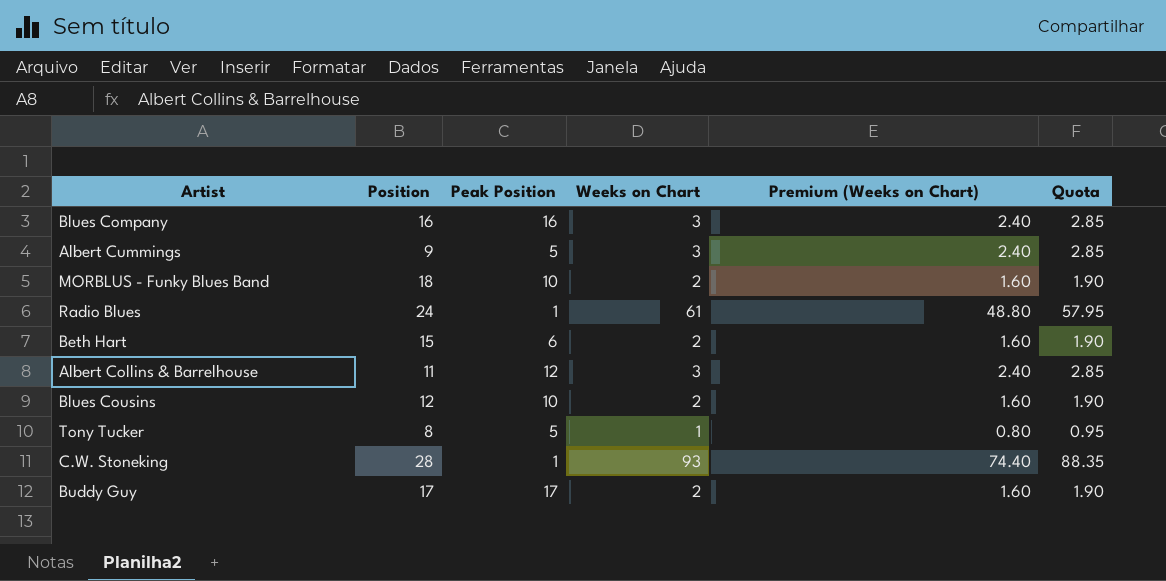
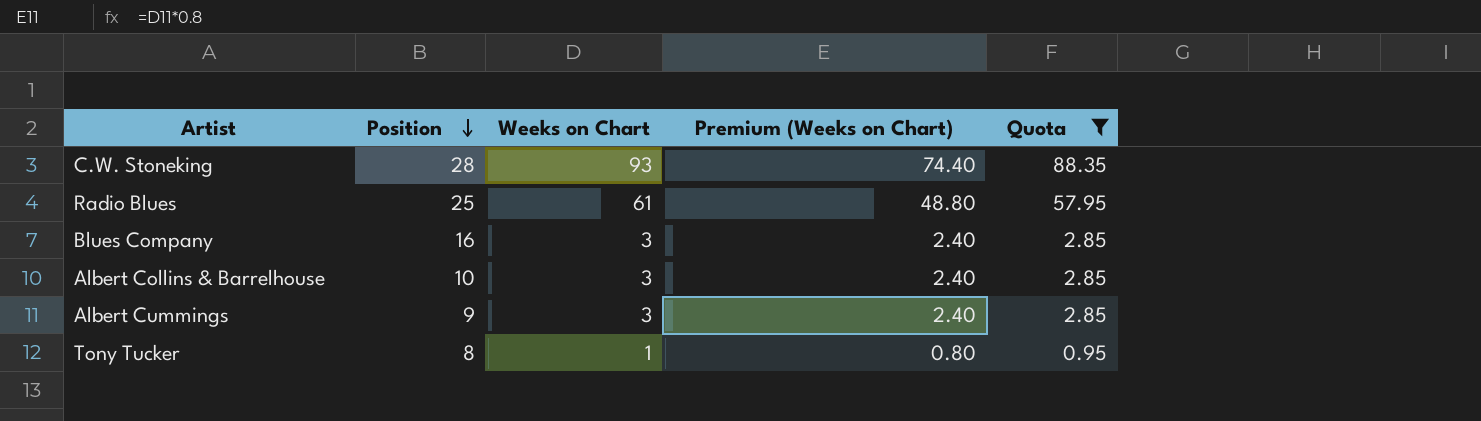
filter: none -> Quota != 1.90
row order: none -> Position descending
column Peak Position | position: 3 -> none
Radio Blues | Position: 24 -> 25
Albert Collins & Barrelhouse | Position: 11 -> 10

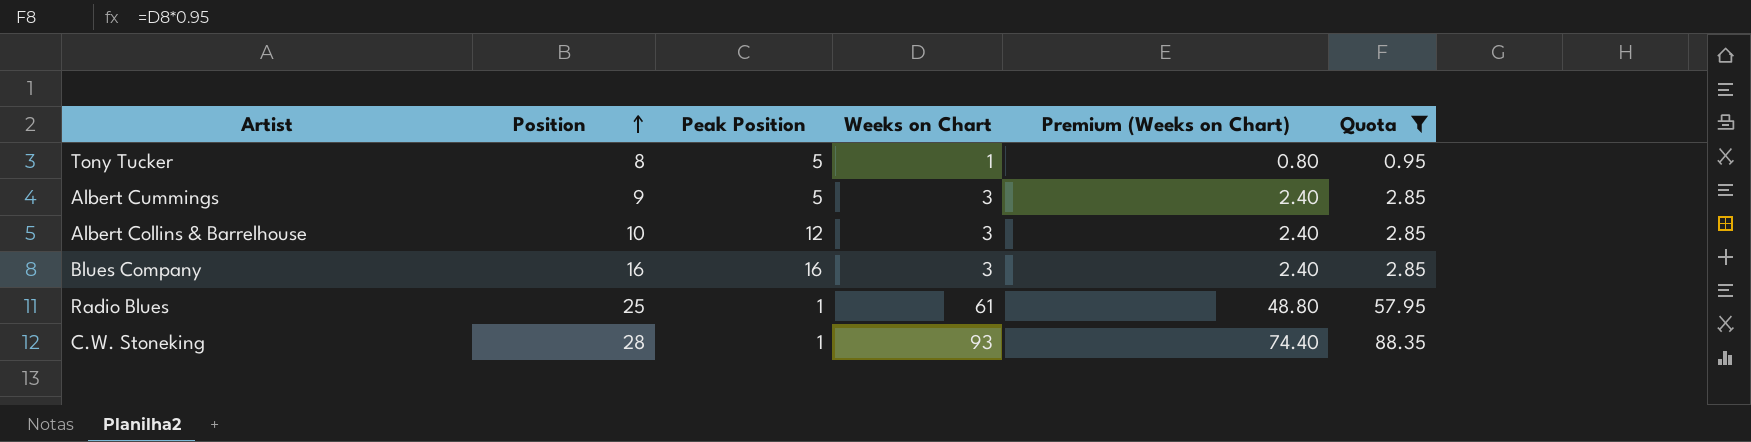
row order: Position descending -> Position ascending
column Peak Position | position: none -> 3

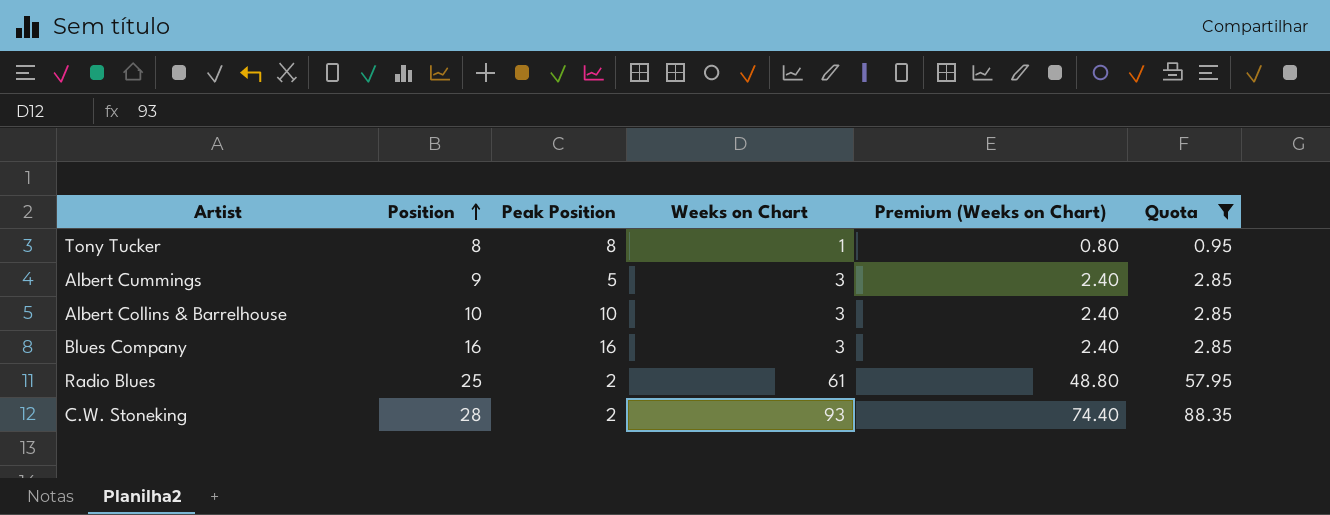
Tony Tucker | Peak Position: 5 -> 8
Albert Collins & Barrelhouse | Peak Position: 12 -> 10
Radio Blues | Peak Position: 1 -> 2
C.W. Stoneking | Peak Position: 1 -> 2

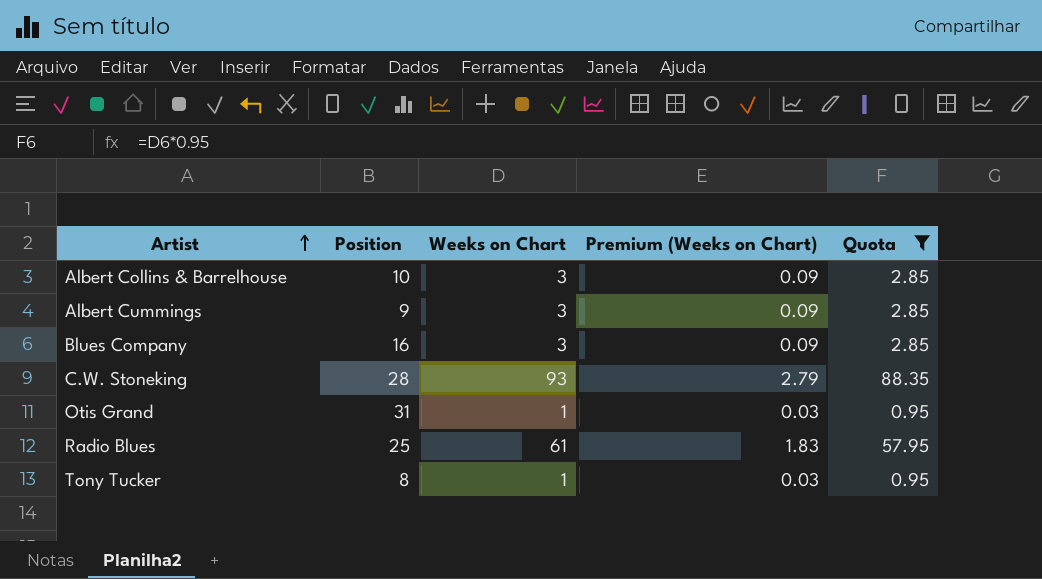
row order: Position ascending -> Artist ascending
column Peak Position | position: 3 -> none
column Premium (Weeks on Chart) | formula: [Weeks on Chart] * 0.8 -> [Weeks on Chart] * 0.03
row Otis Grand: none -> 31 | 1 | 0.03 | 0.95

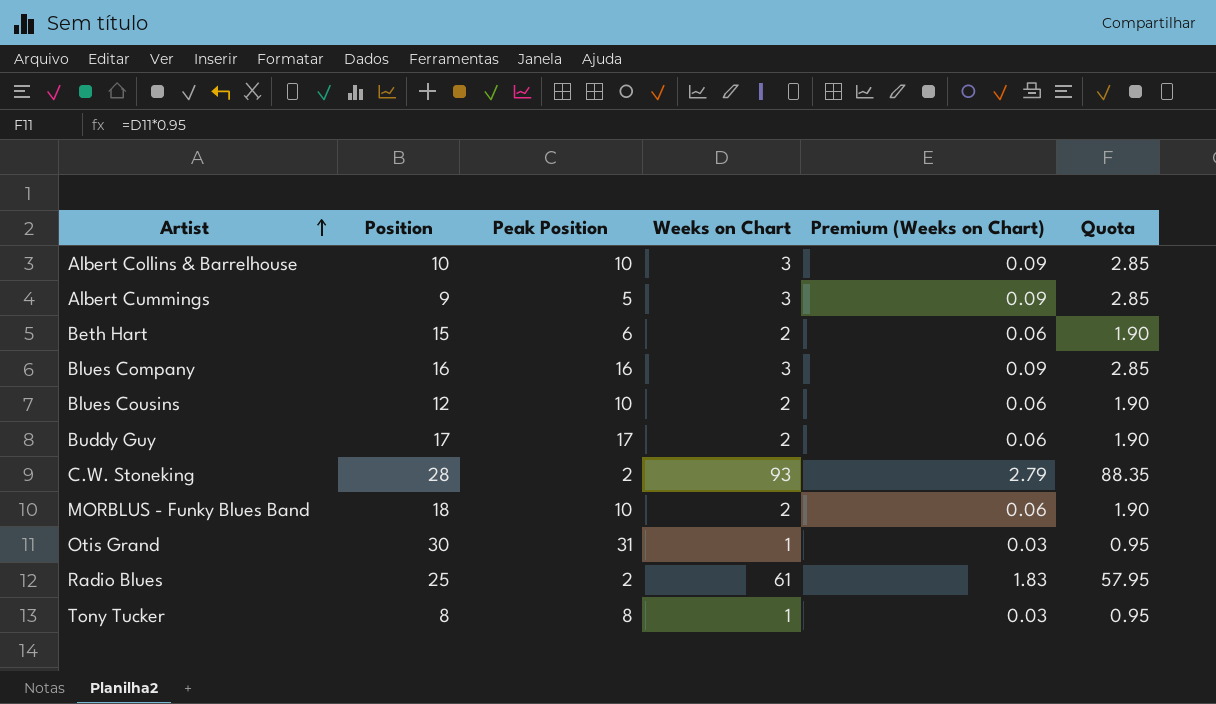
filter: Quota != 1.90 -> none
column Peak Position | position: none -> 3
Otis Grand | Position: 31 -> 30

